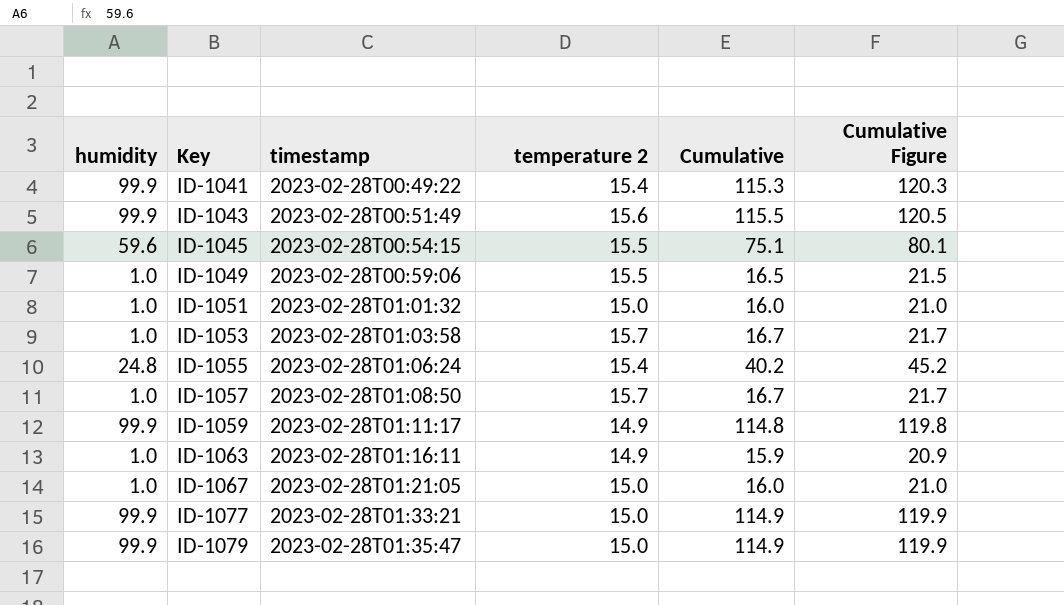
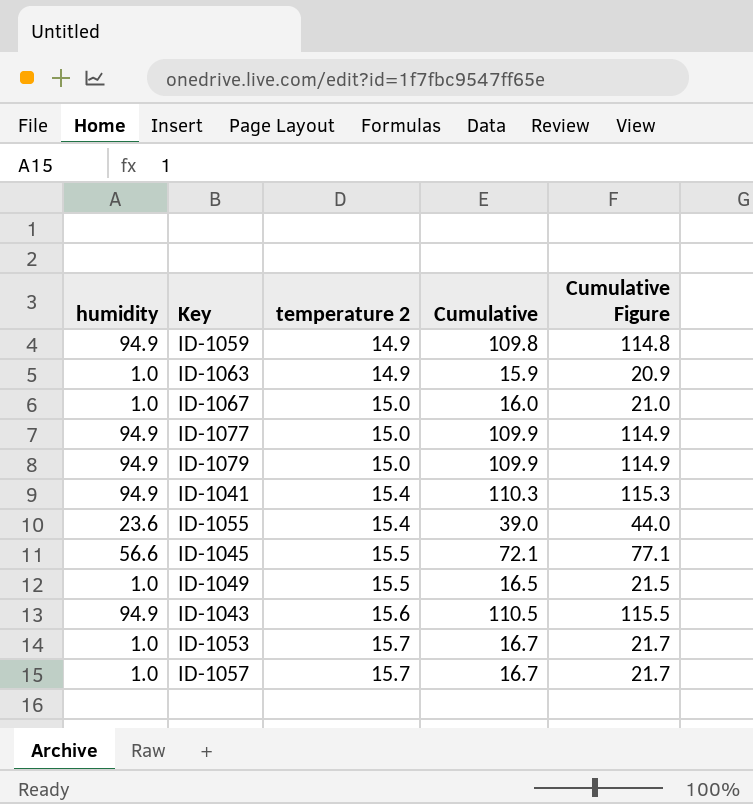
row order: Key ascending -> temperature 2 ascending
column timestamp | position: 3 -> none
row ID-1051: 1.0 | 2023-02-28T01:01:32 | 15.0 | 16.0 | 21.0 -> none
ID-1059 | humidity: 99.9 -> 94.9
ID-1059 | Cumulative: 114.8 -> 109.8
ID-1059 | Cumulative Figure: 119.8 -> 114.8
ID-1077 | humidity: 99.9 -> 94.9
ID-1077 | Cumulative: 114.9 -> 109.9
ID-1077 | Cumulative Figure: 119.9 -> 114.9
ID-1079 | humidity: 99.9 -> 94.9
ID-1079 | Cumulative: 114.9 -> 109.9
ID-1079 | Cumulative Figure: 119.9 -> 114.9
ID-1041 | humidity: 99.9 -> 94.9
ID-1041 | Cumulative: 115.3 -> 110.3
ID-1041 | Cumulative Figure: 120.3 -> 115.3
ID-1055 | humidity: 24.8 -> 23.6
ID-1055 | Cumulative: 40.2 -> 39.0
ID-1055 | Cumulative Figure: 45.2 -> 44.0
ID-1045 | humidity: 59.6 -> 56.6
ID-1045 | Cumulative: 75.1 -> 72.1
ID-1045 | Cumulative Figure: 80.1 -> 77.1
ID-1043 | humidity: 99.9 -> 94.9
ID-1043 | Cumulative: 115.5 -> 110.5
ID-1043 | Cumulative Figure: 120.5 -> 115.5

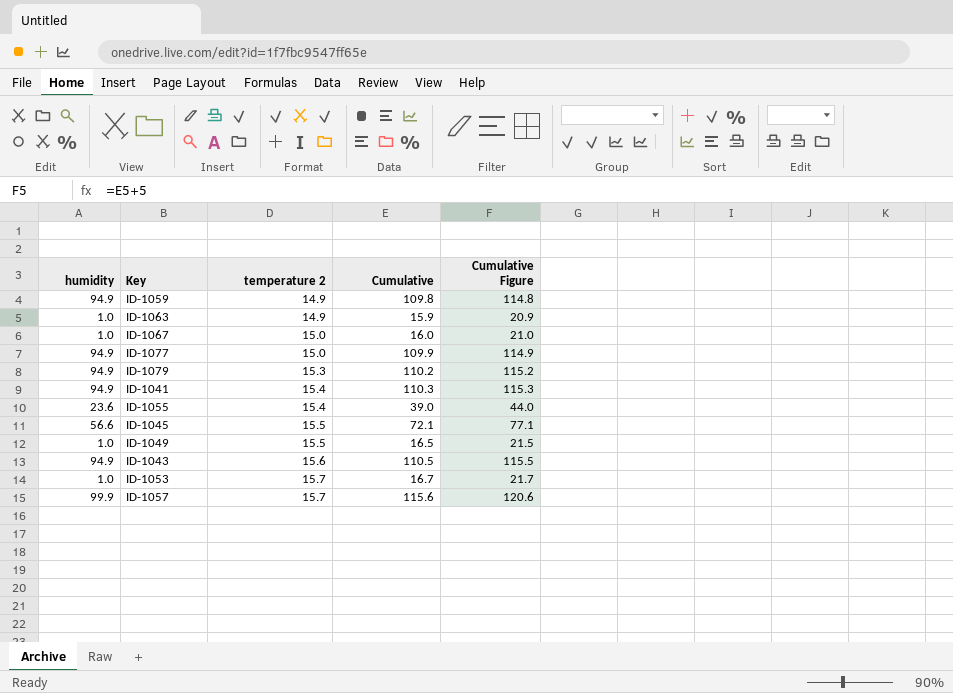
ID-1079 | temperature 2: 15.0 -> 15.3
ID-1079 | Cumulative: 109.9 -> 110.2
ID-1079 | Cumulative Figure: 114.9 -> 115.2
ID-1057 | humidity: 1.0 -> 99.9
ID-1057 | Cumulative: 16.7 -> 115.6
ID-1057 | Cumulative Figure: 21.7 -> 120.6

